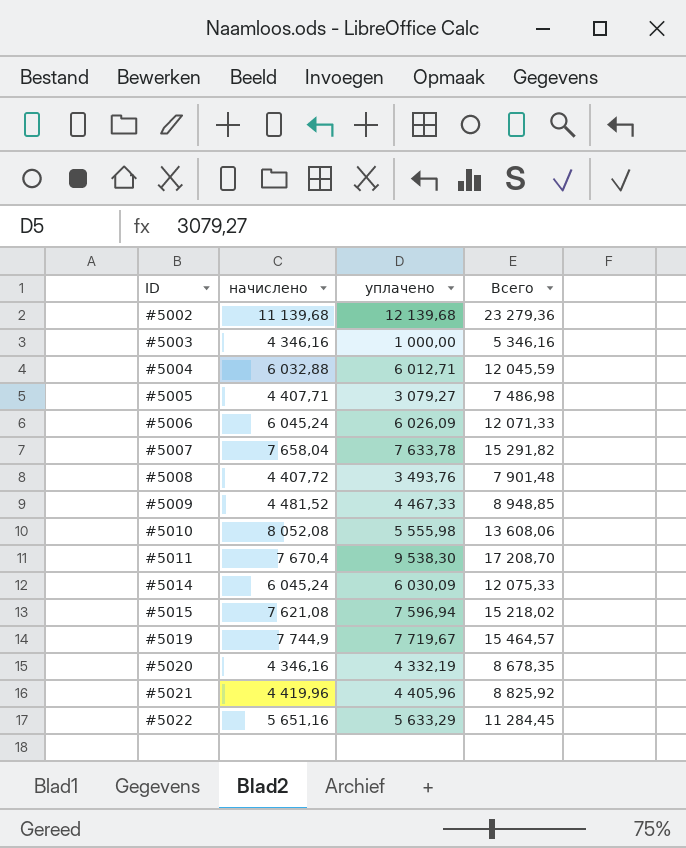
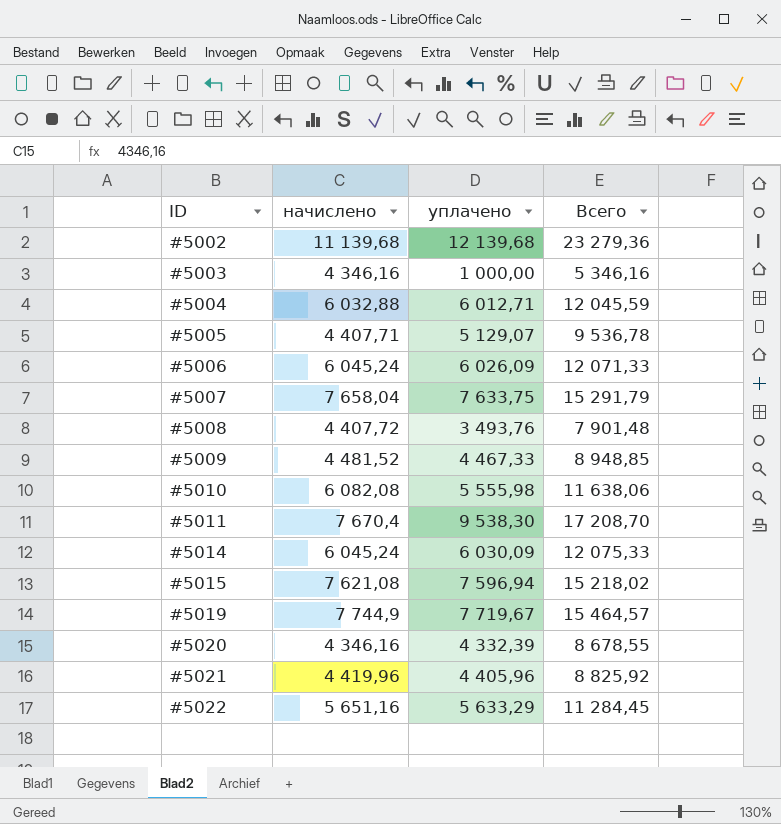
#5005 | уплачено: 3 079,27 -> 5 129,07
#5005 | Всего: 7 486,98 -> 9 536,78
#5007 | уплачено: 7 633,78 -> 7 633,75
#5007 | Всего: 15 291,82 -> 15 291,79
#5010 | начислено: 8 052,08 -> 6 082,08
#5010 | Всего: 13 608,06 -> 11 638,06
#5020 | уплачено: 4 332,19 -> 4 332,39
#5020 | Всего: 8 678,35 -> 8 678,55

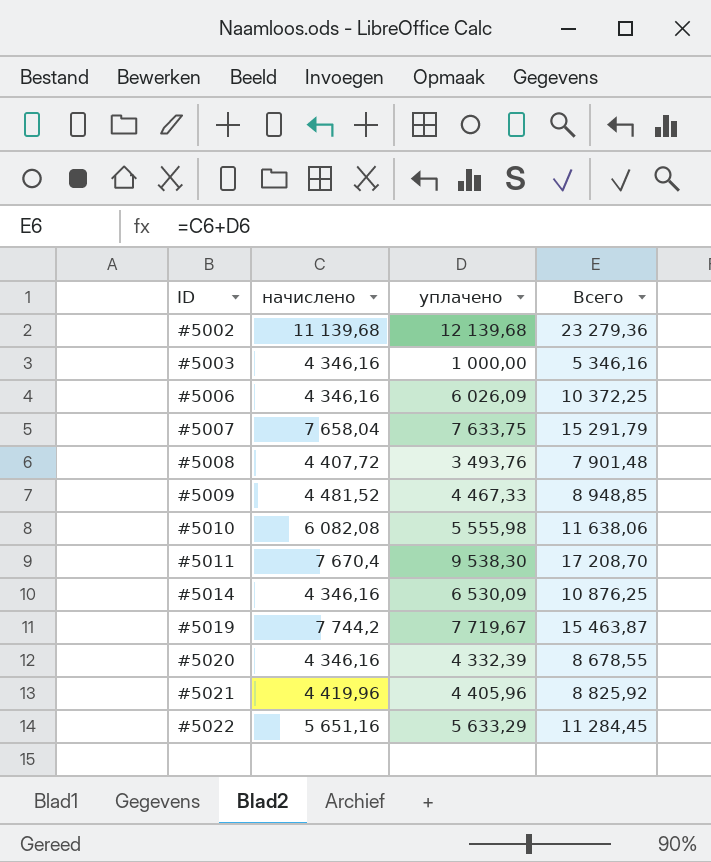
row #5004: 6 032,88 | 6 012,71 | 12 045,59 -> none
row #5005: 4 407,71 | 5 129,07 | 9 536,78 -> none
row #5015: 7 621,08 | 7 596,94 | 15 218,02 -> none
#5006 | начислено: 6 045,24 -> 4 346,16
#5006 | Всего: 12 071,33 -> 10 372,25
#5014 | начислено: 6 045,24 -> 4 346,16
#5014 | уплачено: 6 030,09 -> 6 530,09
#5014 | Всего: 12 075,33 -> 10 876,25
#5019 | начислено: 7 744,9 -> 7 744,2
#5019 | Всего: 15 464,57 -> 15 463,87

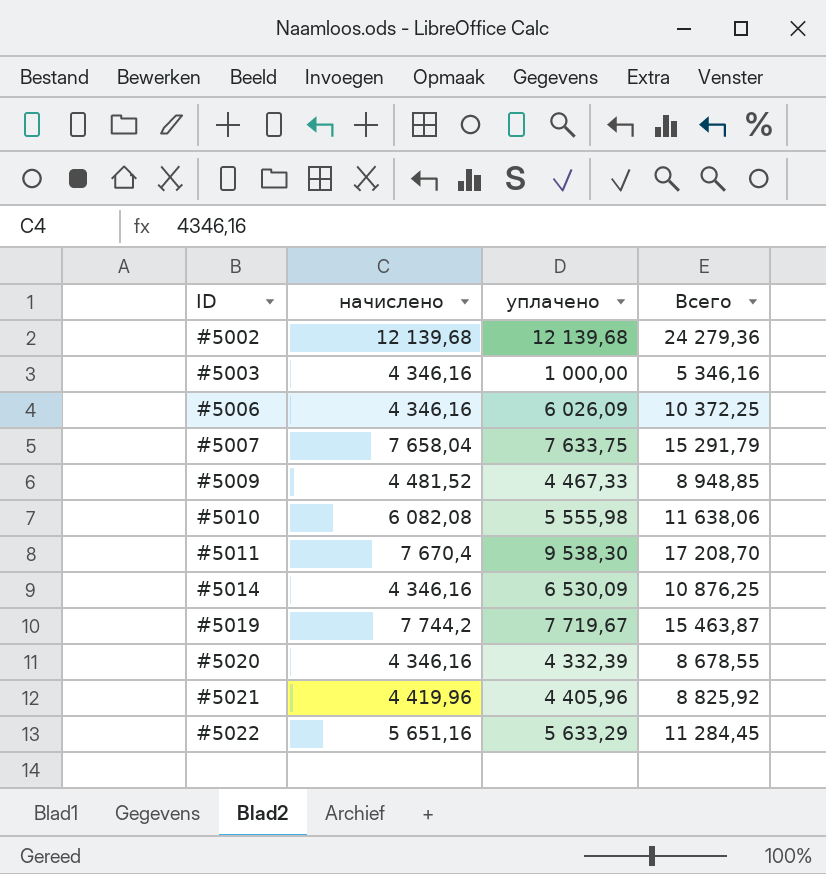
row #5008: 4 407,72 | 3 493,76 | 7 901,48 -> none
#5002 | начислено: 11 139,68 -> 12 139,68
#5002 | Всего: 23 279,36 -> 24 279,36

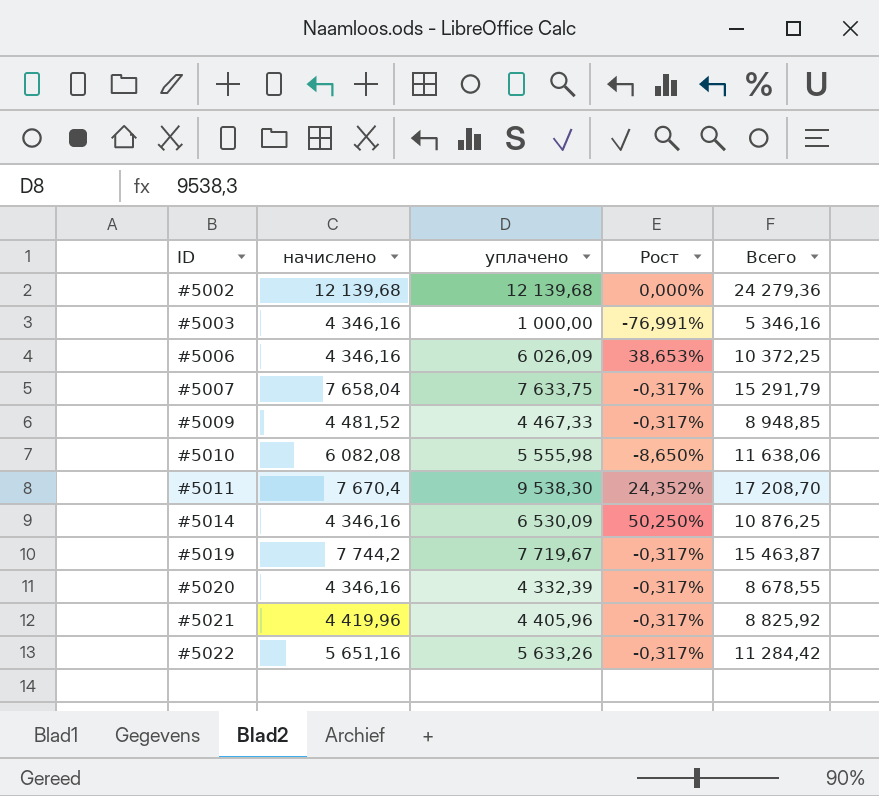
column Рост | formula: none -> ([уплачено] - [начислено]) / [начислено]
#5022 | уплачено: 5 633,29 -> 5 633,26
#5022 | Всего: 11 284,45 -> 11 284,42

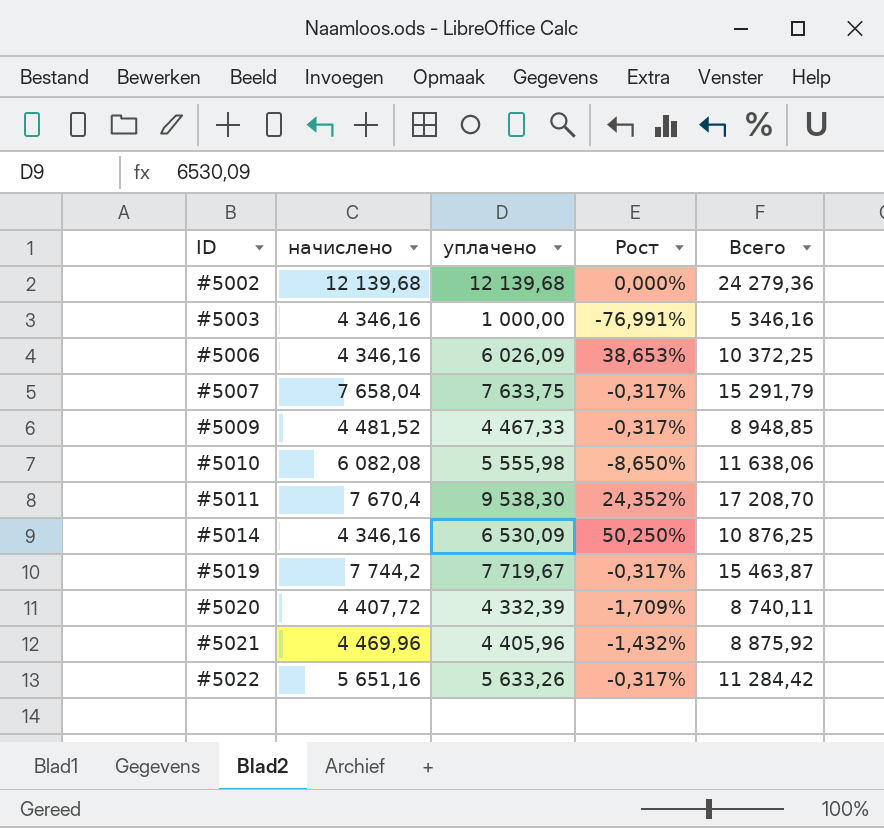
#5020 | начислено: 4 346,16 -> 4 407,72
#5020 | Рост: -0,317% -> -1,709%
#5020 | Всего: 8 678,55 -> 8 740,11
#5021 | начислено: 4 419,96 -> 4 469,96
#5021 | Рост: -0,317% -> -1,432%
#5021 | Всего: 8 825,92 -> 8 875,92

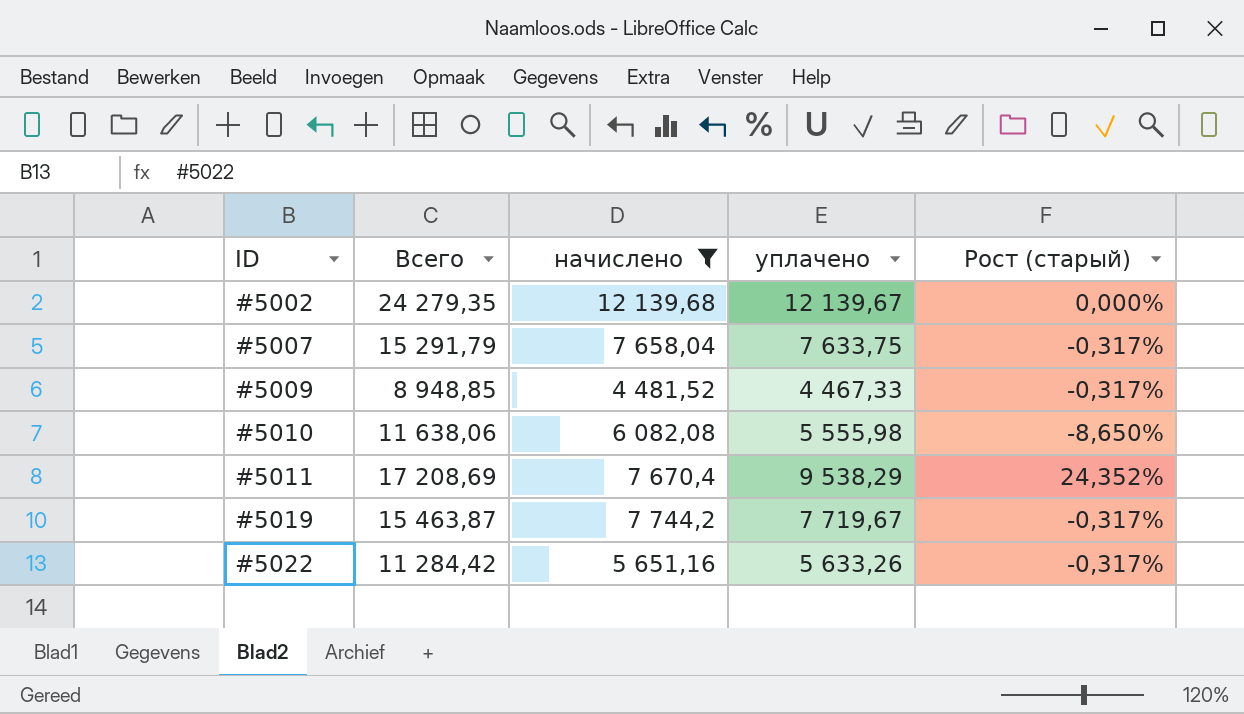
filter: none -> начислено >= 4 481,52
column Всего | position: 5 -> 2
column name: Рост -> Рост (старый)
#5002 | Всего: 24 279,36 -> 24 279,35
#5002 | уплачено: 12 139,68 -> 12 139,67
#5011 | Всего: 17 208,70 -> 17 208,69
#5011 | уплачено: 9 538,30 -> 9 538,29

